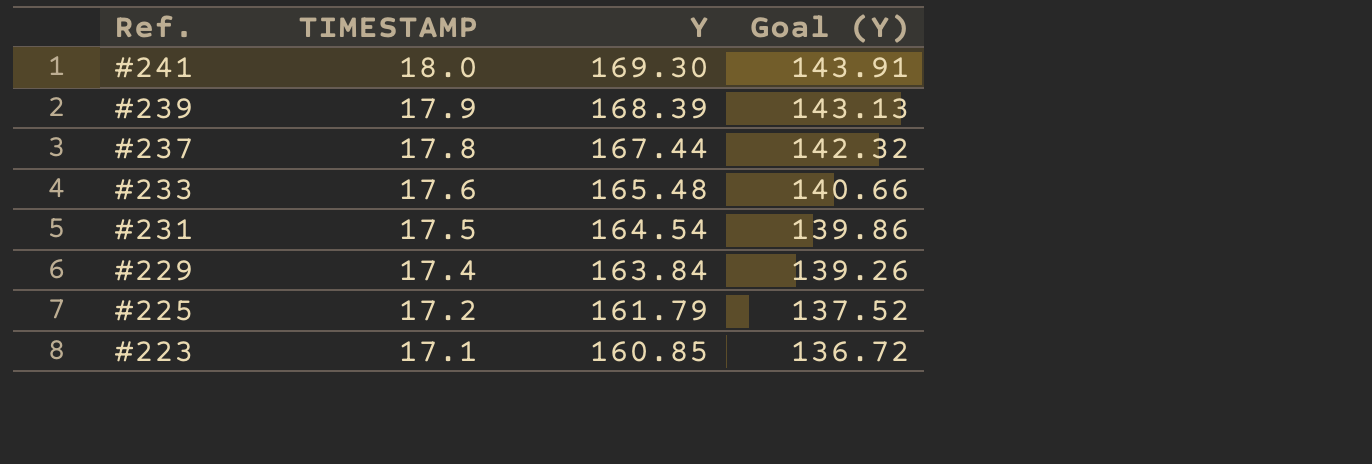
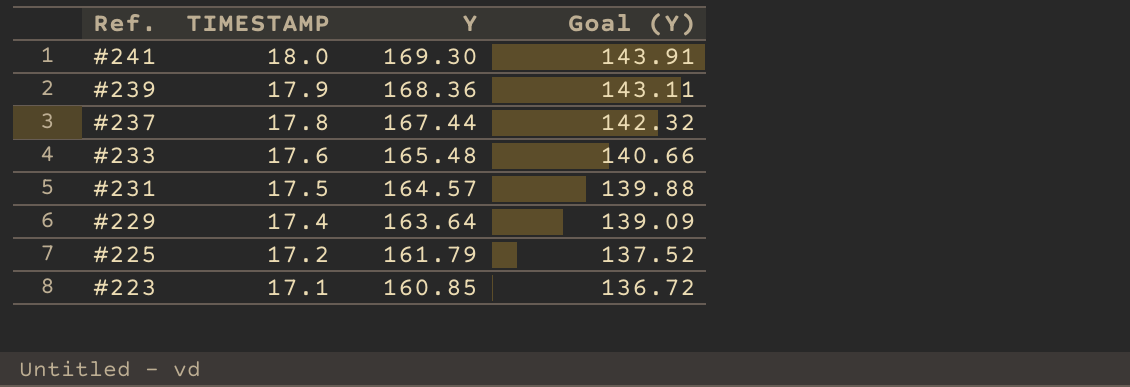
#239 | Y: 168.39 -> 168.36
#239 | Goal (Y): 143.13 -> 143.11
#231 | Y: 164.54 -> 164.57
#231 | Goal (Y): 139.86 -> 139.88
#229 | Y: 163.84 -> 163.64
#229 | Goal (Y): 139.26 -> 139.09

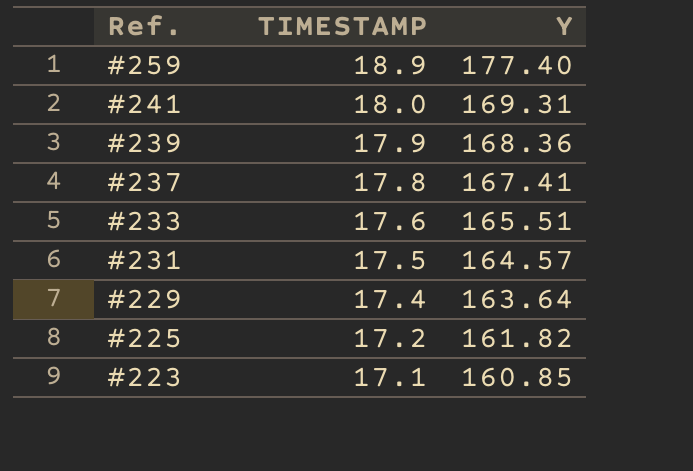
column Goal (Y) | formula: [Y] * 0.85 -> none
row #259: none -> 18.9 | 177.40
#241 | Y: 169.30 -> 169.31
#237 | Y: 167.44 -> 167.41
#233 | Y: 165.48 -> 165.51
#225 | Y: 161.79 -> 161.82

